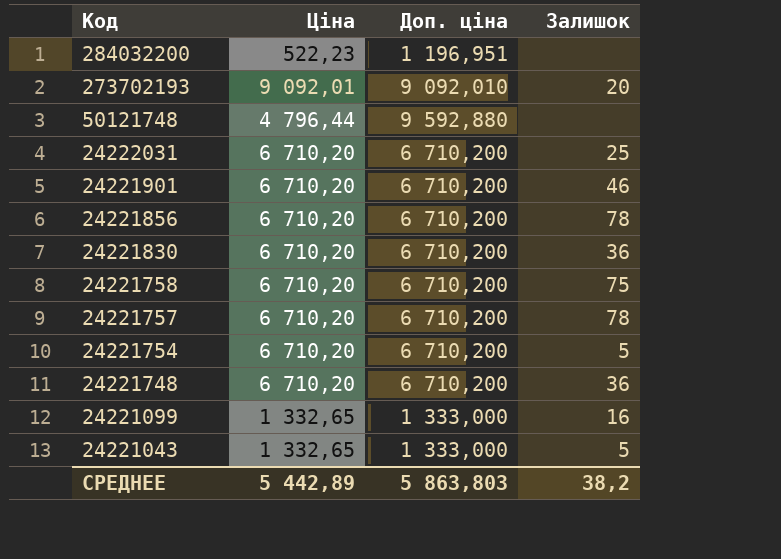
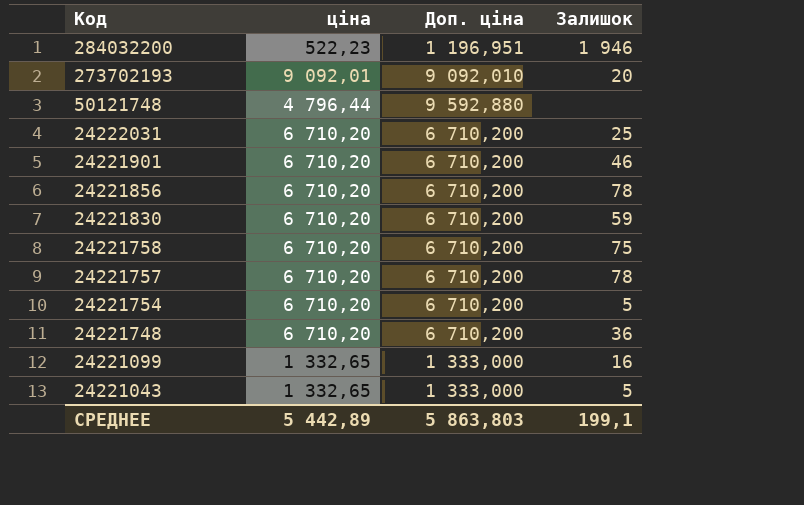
column name: Ціна -> ціна
284032200 | Залишок: none -> 1 946
24221830 | Залишок: 36 -> 59
СРЕДНЕЕ | Залишок: 38,2 -> 199,1

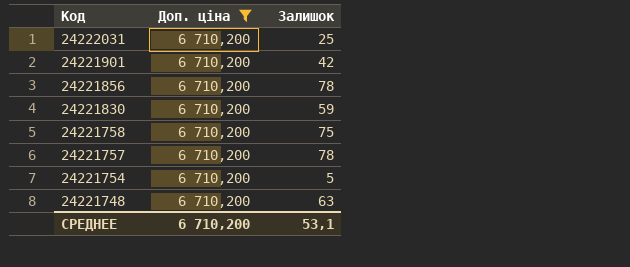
filter: none -> Доп. ціна = 6 710,200
column ціна | position: 2 -> none
24221901 | Залишок: 46 -> 42
24221748 | Залишок: 36 -> 63
СРЕДНЕЕ | Доп. ціна: 5 863,803 -> 6 710,200
СРЕДНЕЕ | Залишок: 199,1 -> 53,1

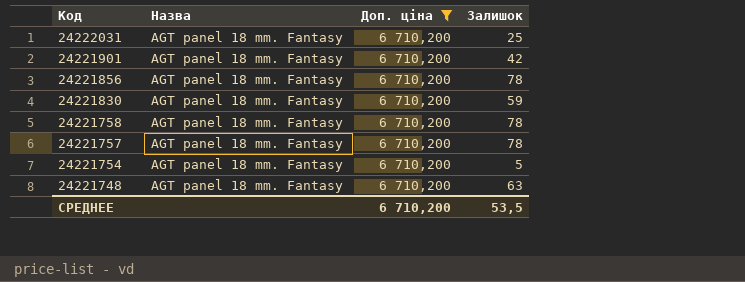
column Назва | position: none -> 2
24221758 | Залишок: 75 -> 78
СРЕДНЕЕ | Залишок: 53,1 -> 53,5

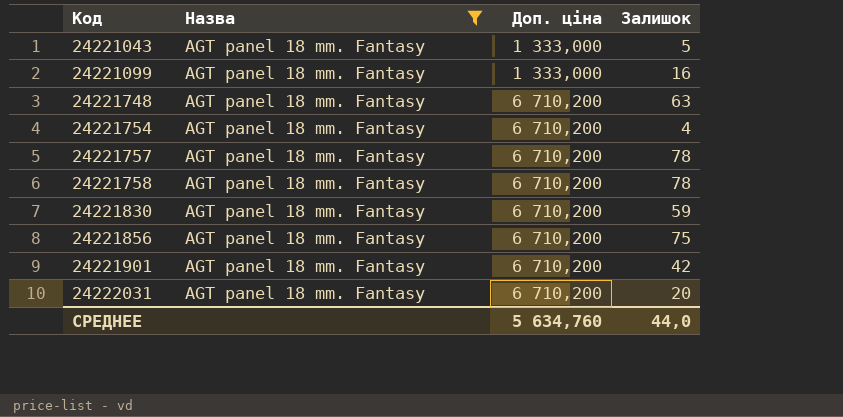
filter: Доп. ціна = 6 710,200 -> Назва = AGT panel 18 mm. Fantasy
row order: Код descending -> Код ascending
24221754 | Залишок: 5 -> 4
24221856 | Залишок: 78 -> 75
24222031 | Залишок: 25 -> 20
СРЕДНЕЕ | Доп. ціна: 6 710,200 -> 5 634,760
СРЕДНЕЕ | Залишок: 53,5 -> 44,0

